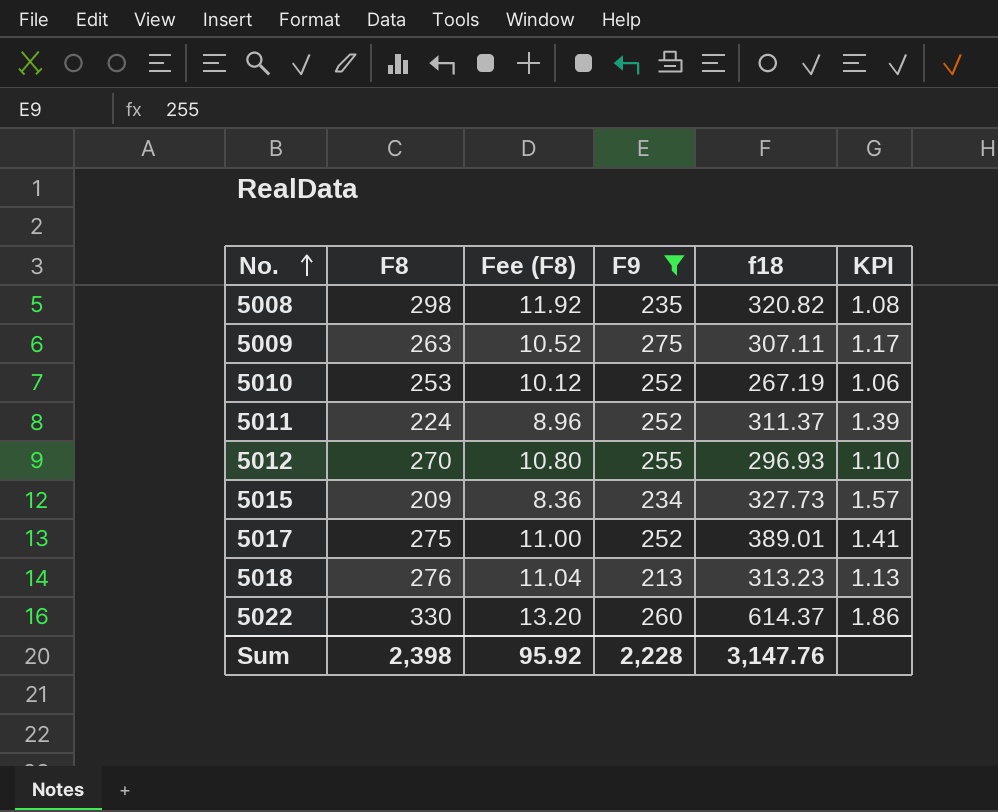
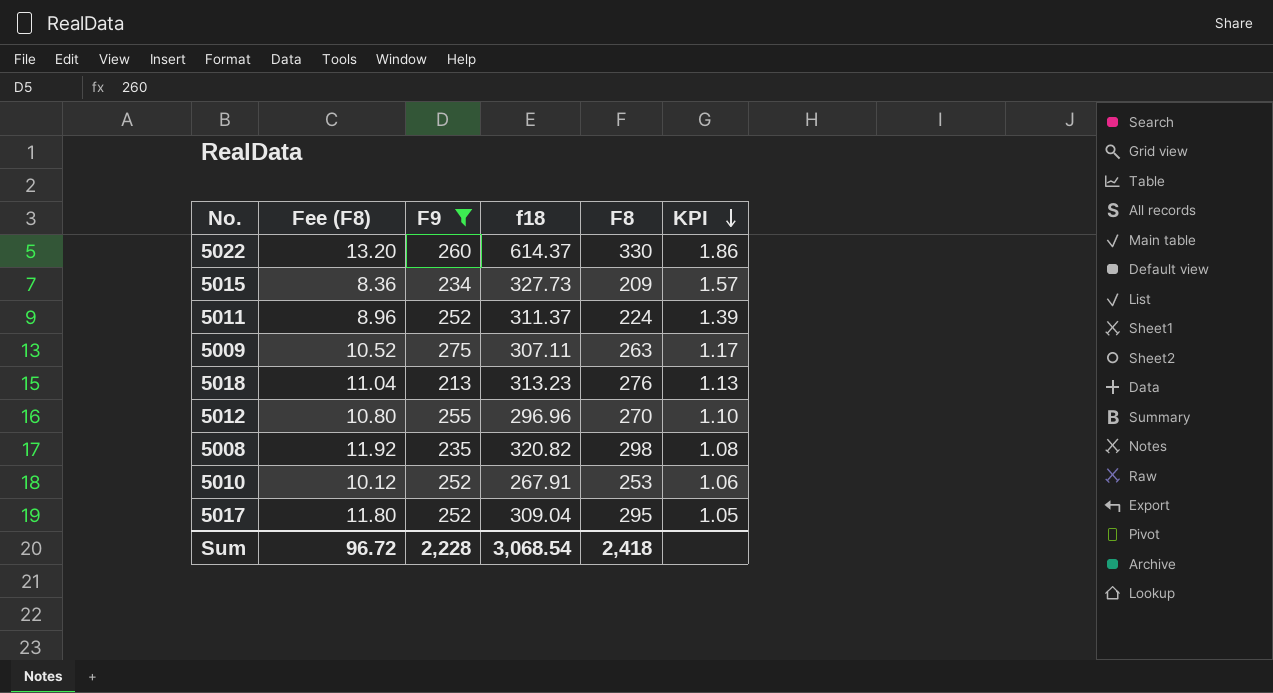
row order: No. ascending -> KPI descending
column F8 | position: 2 -> 5
5012 | f18: 296.93 -> 296.96
5010 | f18: 267.19 -> 267.91
5017 | Fee (F8): 11.00 -> 11.80
5017 | f18: 389.01 -> 309.04
5017 | F8: 275 -> 295
5017 | KPI: 1.41 -> 1.05
Sum | Fee (F8): 95.92 -> 96.72
Sum | f18: 3,147.76 -> 3,068.54
Sum | F8: 2,398 -> 2,418

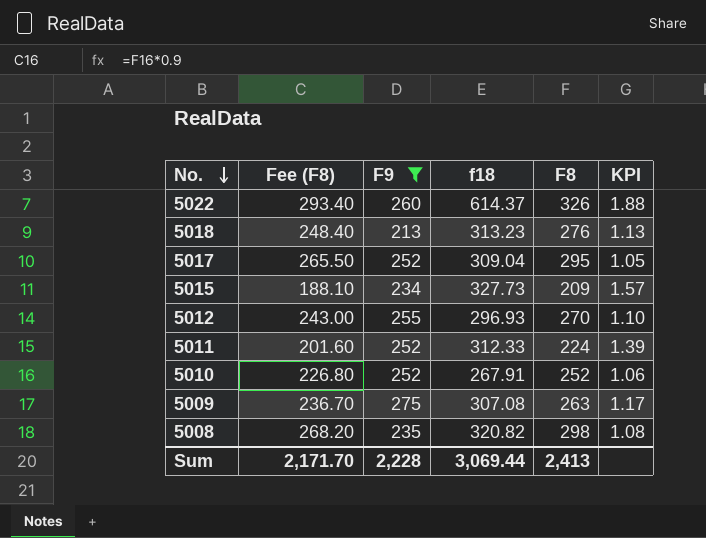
row order: KPI descending -> No. descending
column Fee (F8) | formula: [F8] * 0.04 -> [F8] * 0.9
5022 | F8: 330 -> 326
5022 | KPI: 1.86 -> 1.88
5012 | f18: 296.96 -> 296.93
5011 | f18: 311.37 -> 312.33
5010 | F8: 253 -> 252
5009 | f18: 307.11 -> 307.08
Sum | Fee (F8): 96.72 -> 2,171.70
Sum | f18: 3,068.54 -> 3,069.44
Sum | F8: 2,418 -> 2,413

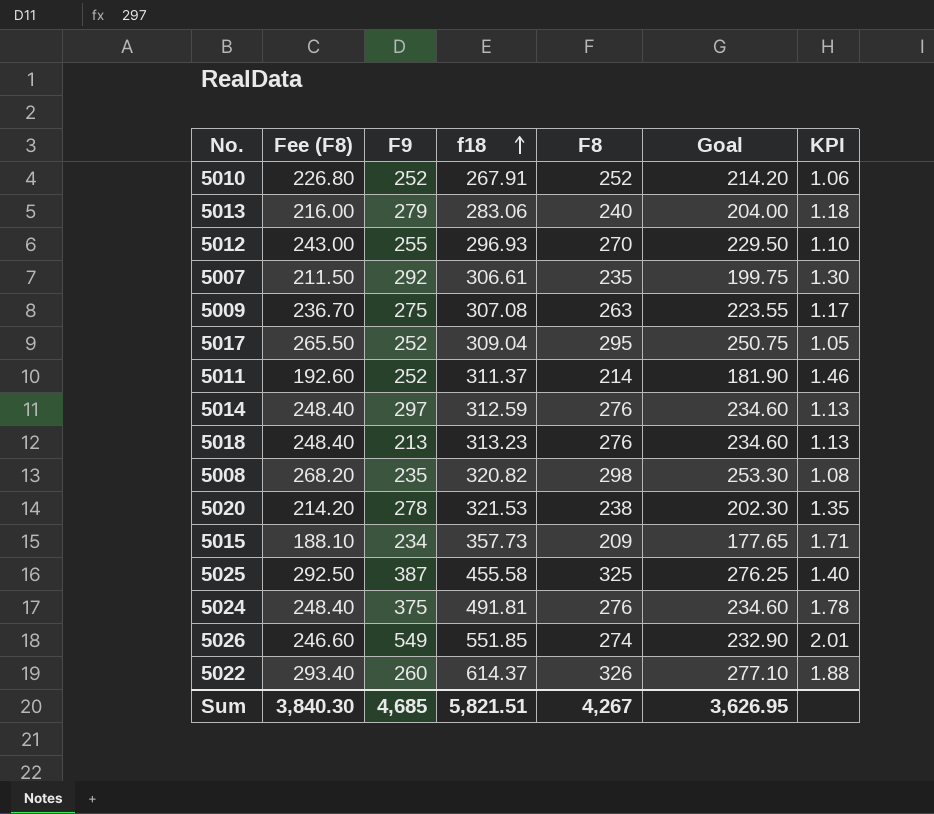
filter: F9 <= 275 -> none
row order: No. descending -> f18 ascending
column Goal | formula: none -> [F8] * 0.85
5011 | Fee (F8): 201.60 -> 192.60
5011 | f18: 312.33 -> 311.37
5011 | F8: 224 -> 214
5011 | KPI: 1.39 -> 1.46
5015 | f18: 327.73 -> 357.73
5015 | KPI: 1.57 -> 1.71
Sum | Fee (F8): 2,171.70 -> 3,840.30
Sum | F9: 2,228 -> 4,685
Sum | f18: 3,069.44 -> 5,821.51
Sum | F8: 2,413 -> 4,267

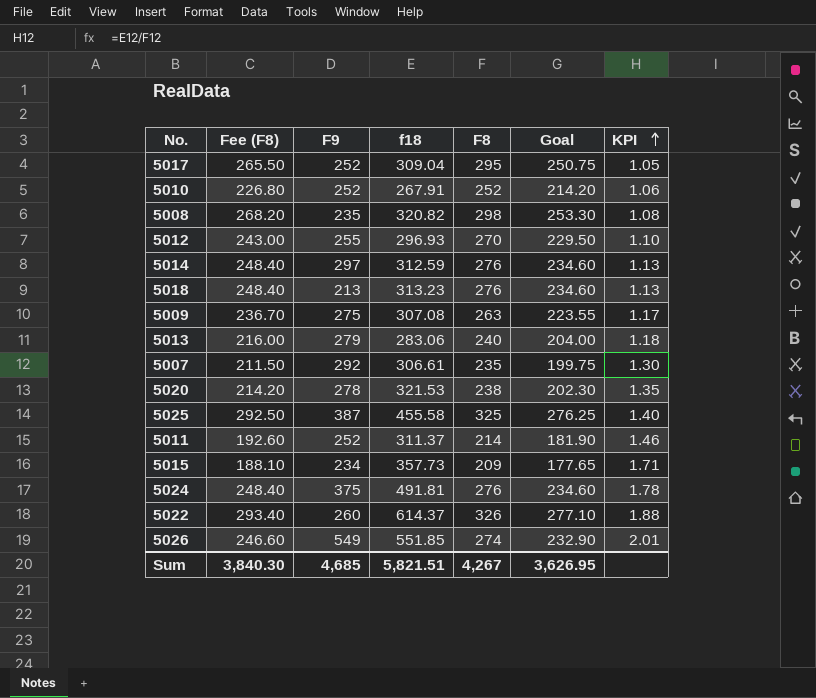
row order: f18 ascending -> KPI ascending

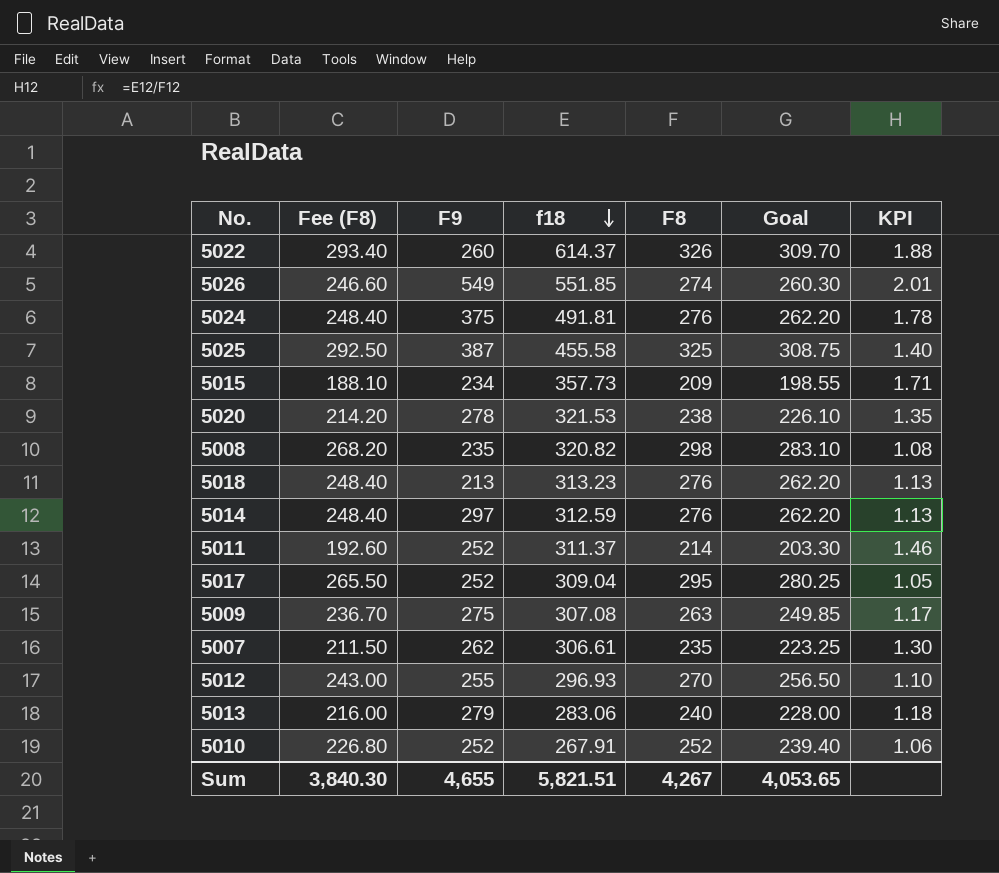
row order: KPI ascending -> f18 descending
column Goal | formula: [F8] * 0.85 -> [F8] * 0.95
5007 | F9: 292 -> 262
Sum | F9: 4,685 -> 4,655
Sum | Goal: 3,626.95 -> 4,053.65

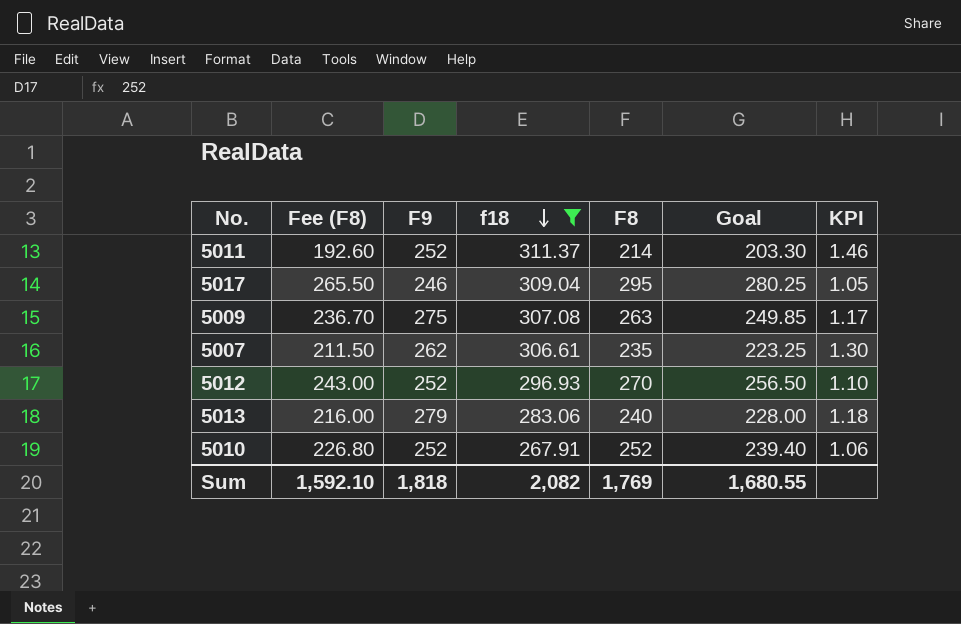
filter: none -> f18 <= 311.37
5017 | F9: 252 -> 246
5012 | F9: 255 -> 252
Sum | Fee (F8): 3,840.30 -> 1,592.10
Sum | F9: 4,655 -> 1,818
Sum | f18: 5,821.51 -> 2,082
Sum | F8: 4,267 -> 1,769
Sum | Goal: 4,053.65 -> 1,680.55

